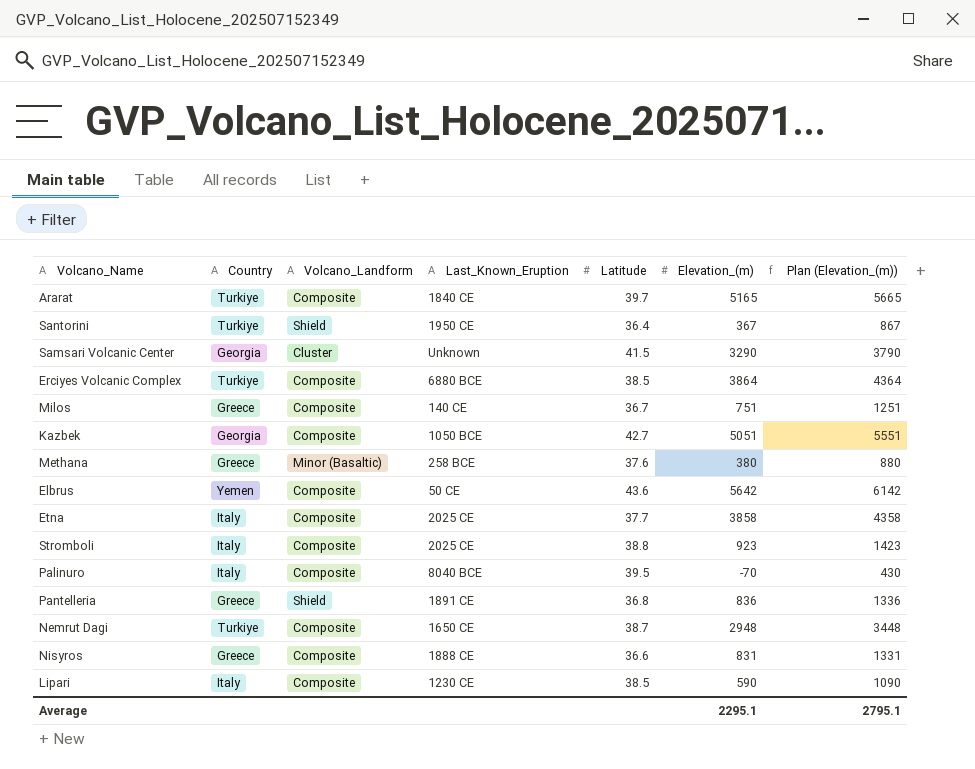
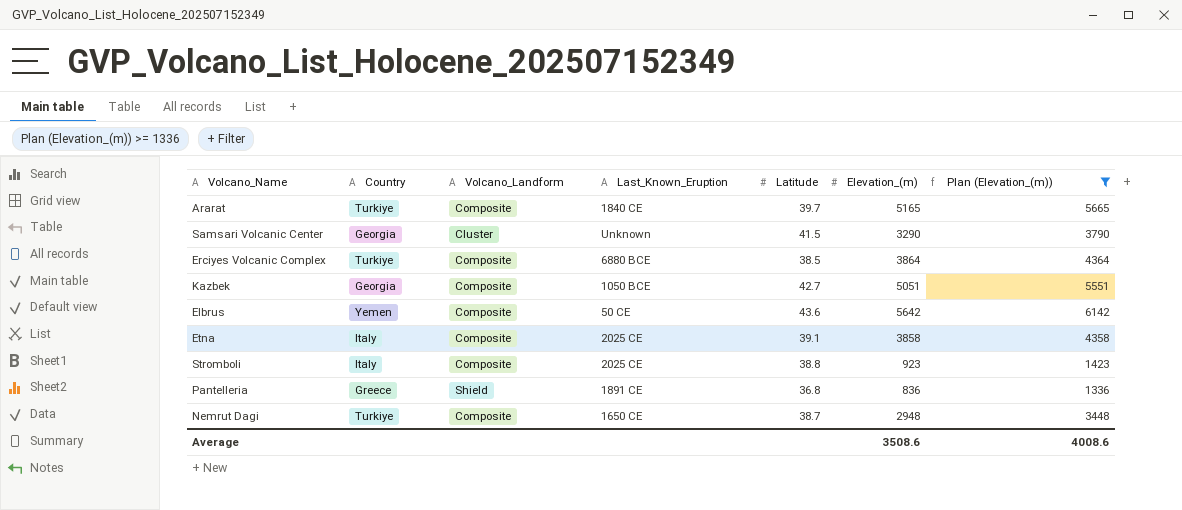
filter: none -> Plan (Elevation_(m)) >= 1336
Etna | Latitude: 37.7 -> 39.1
Average | Elevation_(m): 2295.1 -> 3508.6
Average | Plan (Elevation_(m)): 2795.1 -> 4008.6

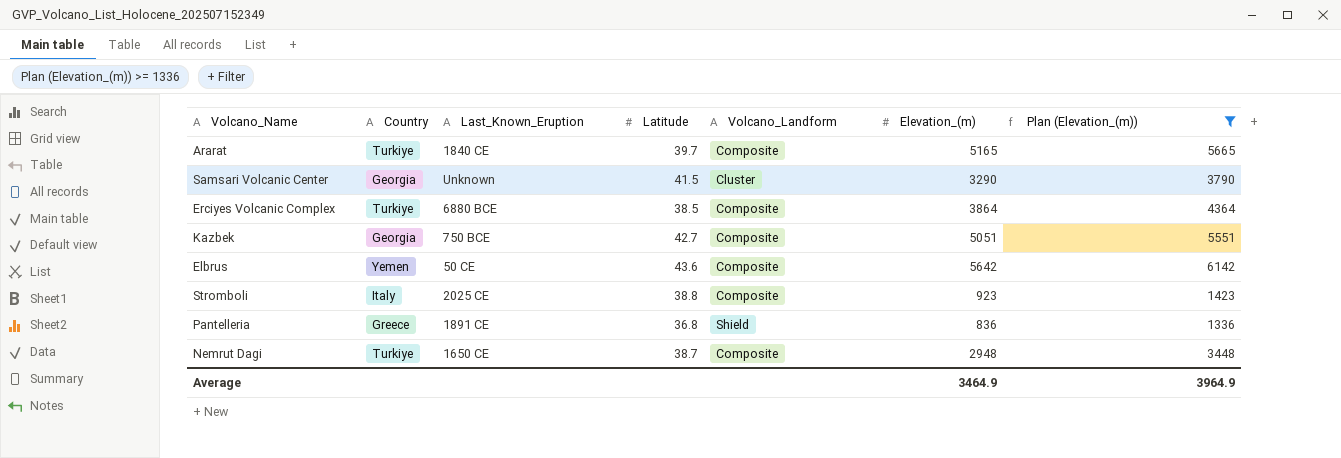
column Volcano_Landform | position: 3 -> 5
row Etna: Italy | Composite | 2025 CE | 39.1 | 3858 | 4358 -> none
Kazbek | Last_Known_Eruption: 1050 BCE -> 750 BCE
Average | Elevation_(m): 3508.6 -> 3464.9
Average | Plan (Elevation_(m)): 4008.6 -> 3964.9

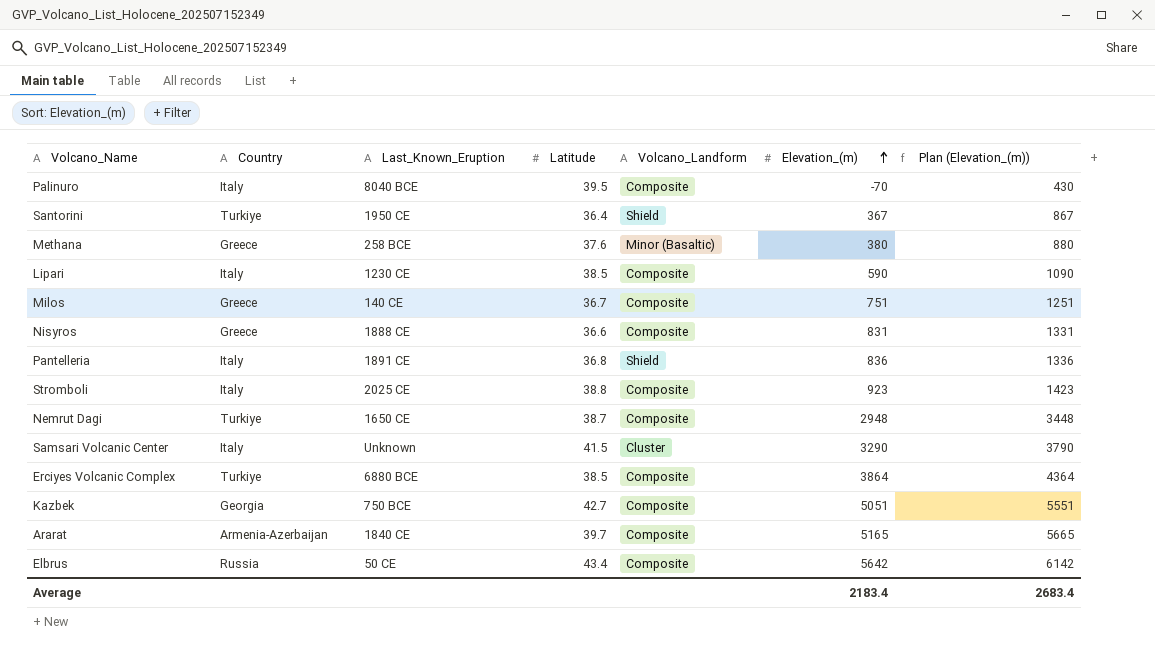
filter: Plan (Elevation_(m)) >= 1336 -> none
row order: none -> Elevation_(m) ascending
Pantelleria | Country: Greece -> Italy
Samsari Volcanic Center | Country: Georgia -> Italy
Ararat | Country: Turkiye -> Armenia-Azerbaijan
Elbrus | Country: Yemen -> Russia
Elbrus | Latitude: 43.6 -> 43.4
Average | Elevation_(m): 3464.9 -> 2183.4
Average | Plan (Elevation_(m)): 3964.9 -> 2683.4

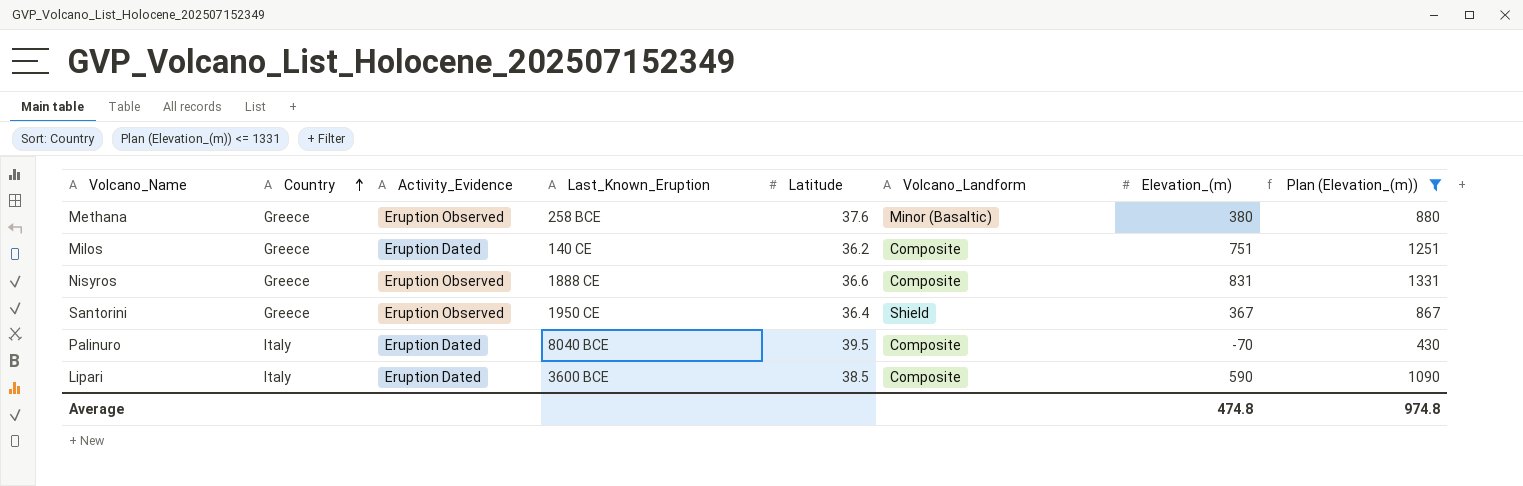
filter: none -> Plan (Elevation_(m)) <= 1331
row order: Elevation_(m) ascending -> Country ascending
column Activity_Evidence | position: none -> 3
Milos | Latitude: 36.7 -> 36.2
Santorini | Country: Turkiye -> Greece
Lipari | Last_Known_Eruption: 1230 CE -> 3600 BCE
Average | Elevation_(m): 2183.4 -> 474.8
Average | Plan (Elevation_(m)): 2683.4 -> 974.8

